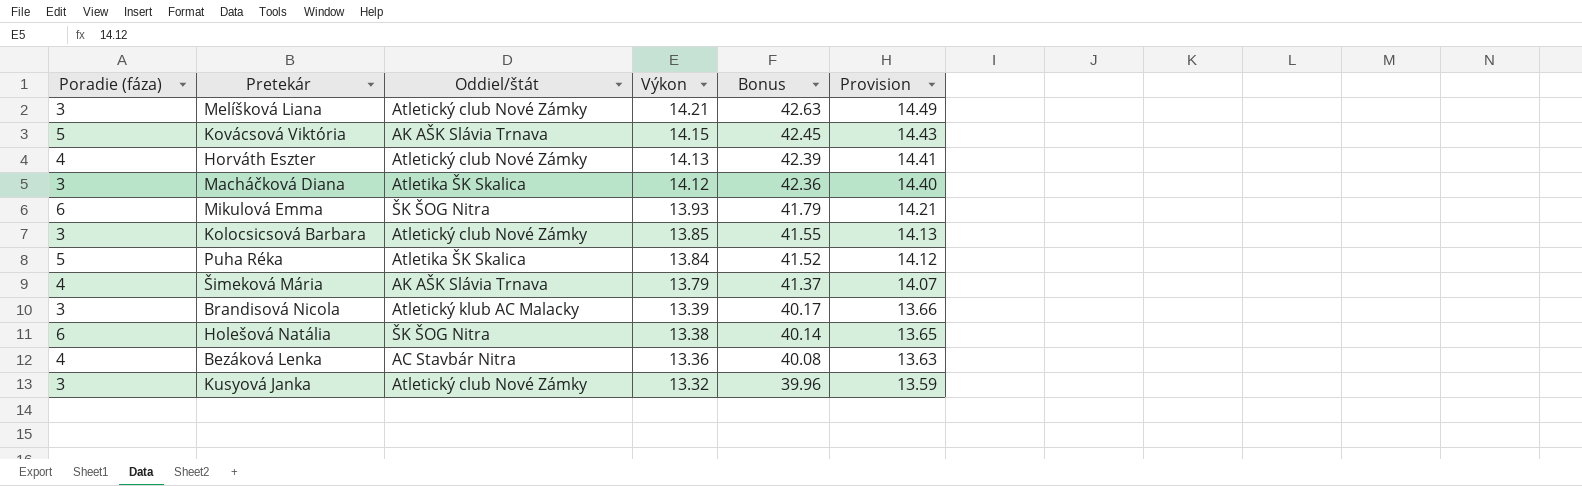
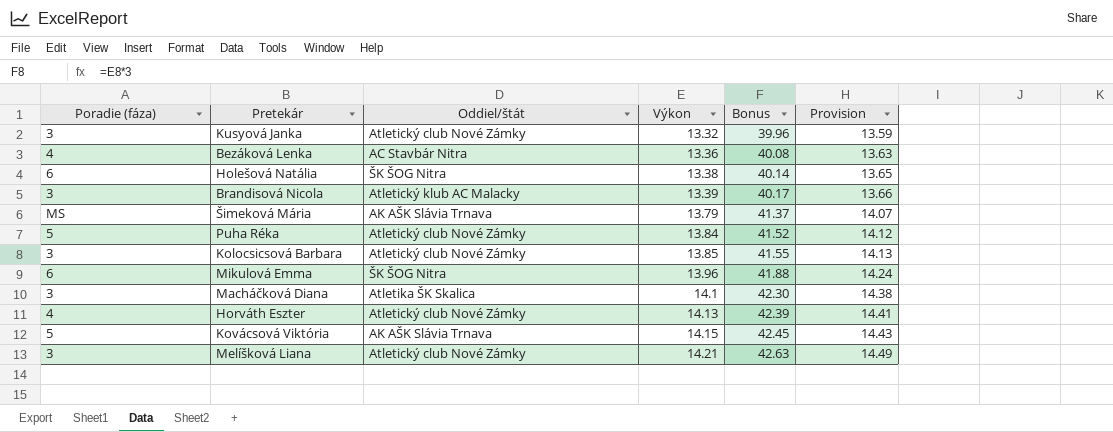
row order: Výkon descending -> Výkon ascending
Šimeková Mária | Poradie (fáza): 4 -> MS
Puha Réka | Oddiel/štát: Atletika ŠK Skalica -> Atletický club Nové Zámky
Mikulová Emma | Výkon: 13.93 -> 13.96
Mikulová Emma | Bonus: 41.79 -> 41.88
Mikulová Emma | Provision: 14.21 -> 14.24
Macháčková Diana | Výkon: 14.12 -> 14.1
Macháčková Diana | Bonus: 42.36 -> 42.30
Macháčková Diana | Provision: 14.40 -> 14.38

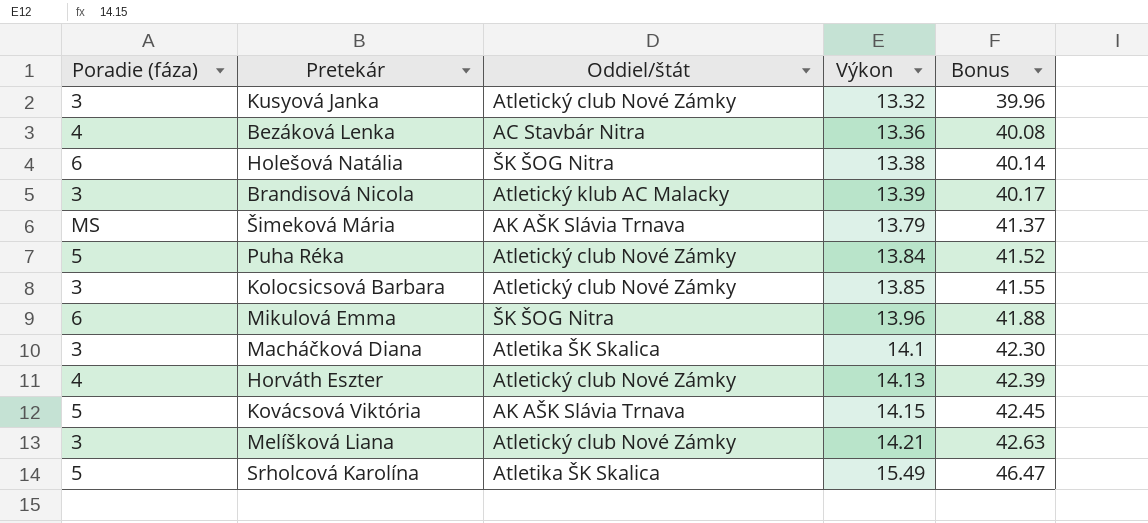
column Provision | formula: [Výkon] * 1.02 -> none
row Srholcová Karolína: none -> 5 | Atletika ŠK Skalica | 15.49 | 46.47

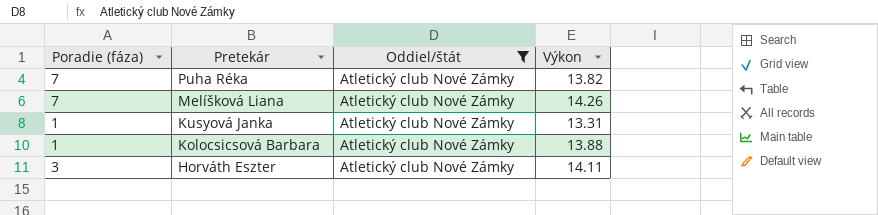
filter: none -> Oddiel/štát = Atletický club Nové Zámky
row order: Výkon ascending -> Pretekár descending
column Bonus | formula: [Výkon] * 3 -> none
Puha Réka | Poradie (fáza): 5 -> 7
Puha Réka | Výkon: 13.84 -> 13.82
Melíšková Liana | Poradie (fáza): 3 -> 7
Melíšková Liana | Výkon: 14.21 -> 14.26
Kusyová Janka | Poradie (fáza): 3 -> 1
Kusyová Janka | Výkon: 13.32 -> 13.31
Kolocsicsová Barbara | Poradie (fáza): 3 -> 1
Kolocsicsová Barbara | Výkon: 13.85 -> 13.88
Horváth Eszter | Poradie (fáza): 4 -> 3
Horváth Eszter | Výkon: 14.13 -> 14.11

